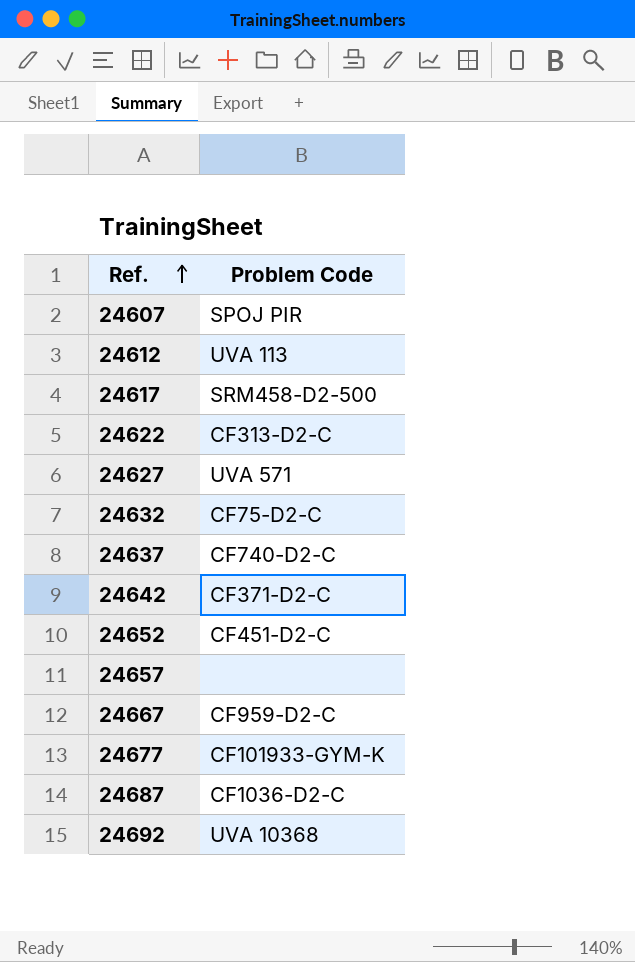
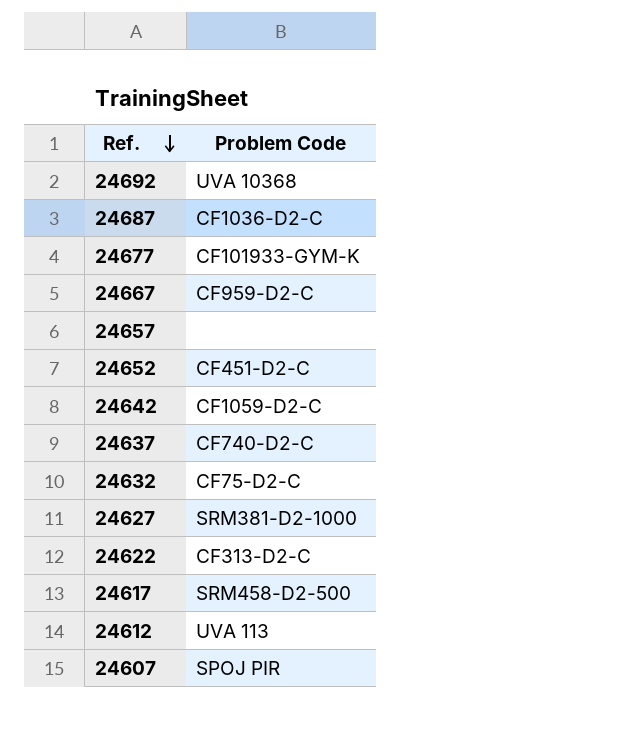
row order: Ref. ascending -> Ref. descending
24642 | Problem Code: CF371-D2-C -> CF1059-D2-C
24627 | Problem Code: UVA 571 -> SRM381-D2-1000

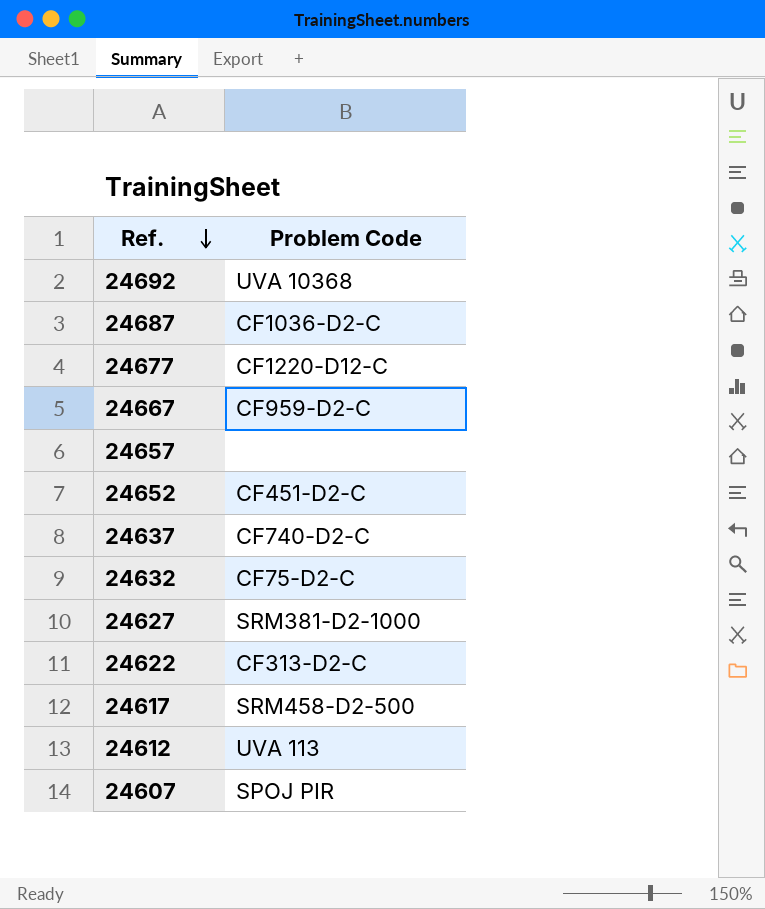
row 24642: CF1059-D2-C -> none
24677 | Problem Code: CF101933-GYM-K -> CF1220-D12-C

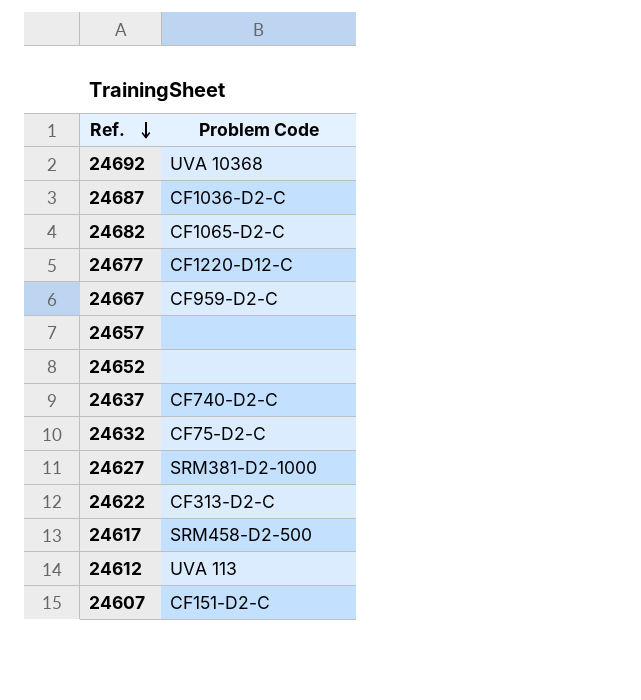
row 24682: none -> CF1065-D2-C
24652 | Problem Code: CF451-D2-C -> none
24607 | Problem Code: SPOJ PIR -> CF151-D2-C

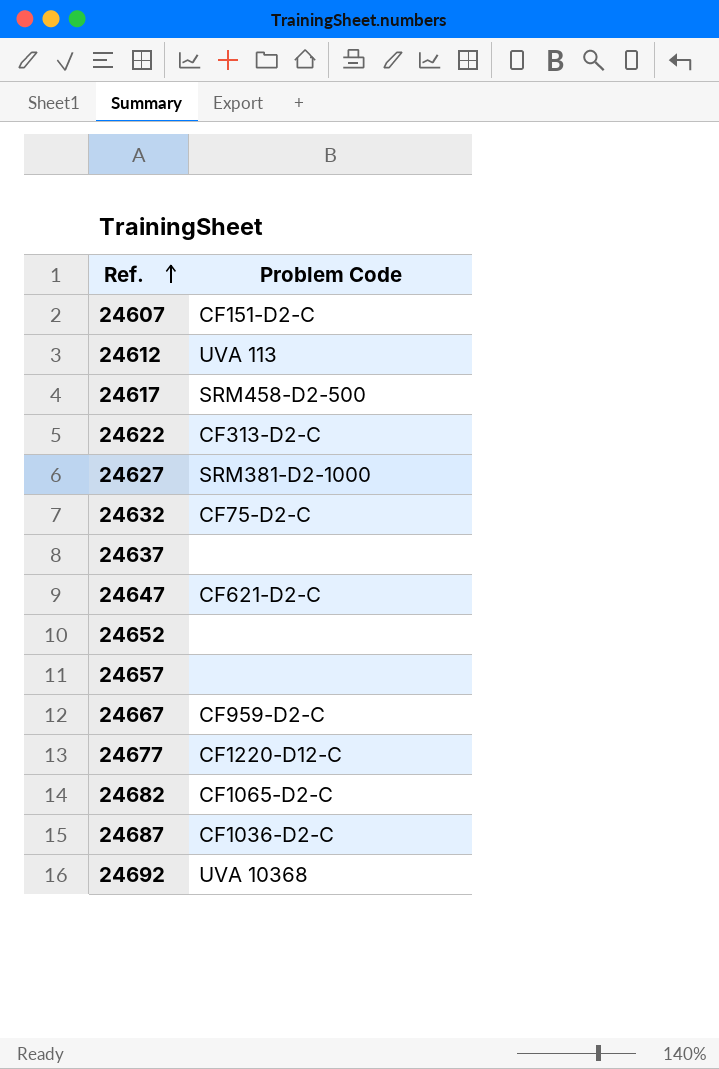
row order: Ref. descending -> Ref. ascending
24637 | Problem Code: CF740-D2-C -> none
row 24647: none -> CF621-D2-C

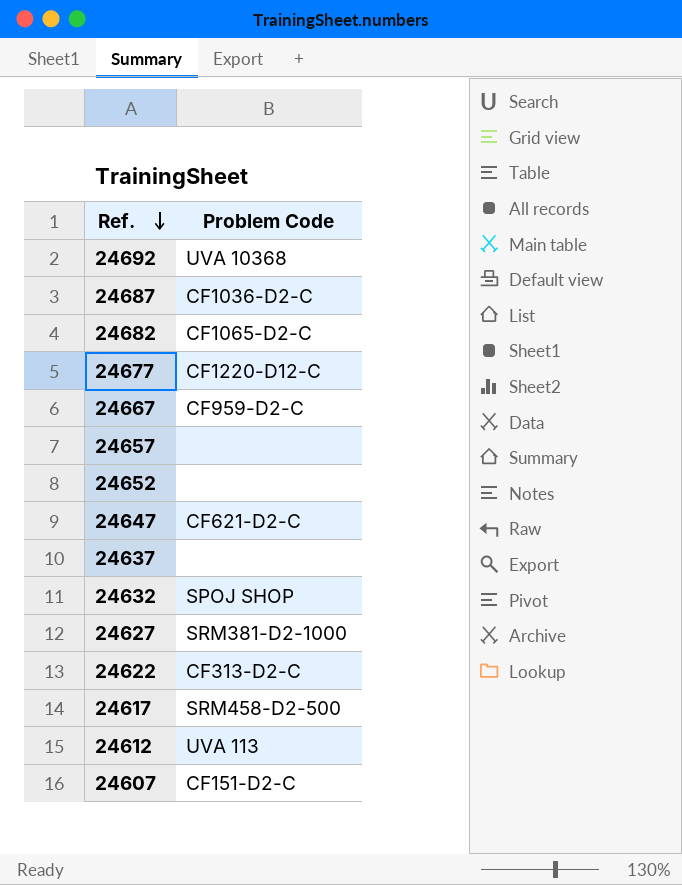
row order: Ref. ascending -> Ref. descending
24632 | Problem Code: CF75-D2-C -> SPOJ SHOP

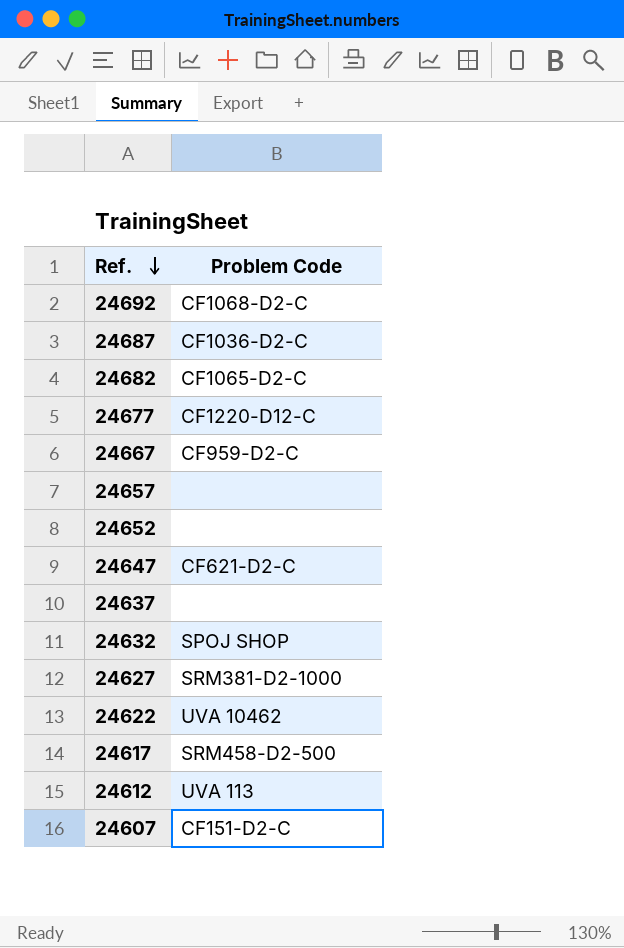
24692 | Problem Code: UVA 10368 -> CF1068-D2-C
24622 | Problem Code: CF313-D2-C -> UVA 10462

